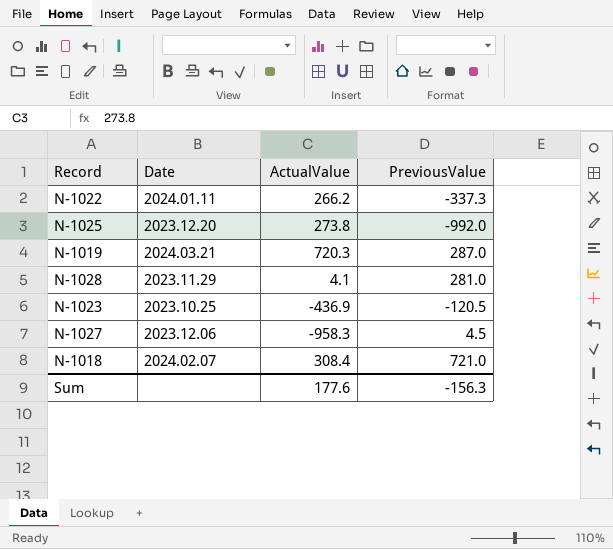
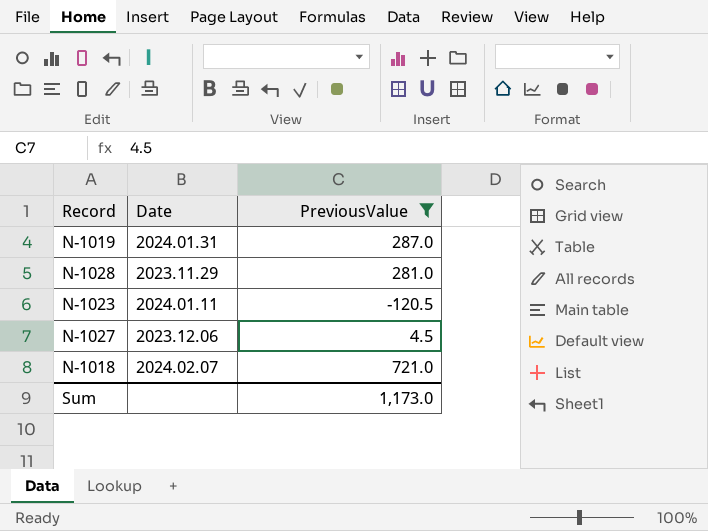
filter: none -> PreviousValue >= -120.5
column ActualValue | position: 3 -> none
N-1019 | Date: 2024.03.21 -> 2024.01.31
N-1023 | Date: 2023.10.25 -> 2024.01.11
Sum | PreviousValue: -156.3 -> 1,173.0

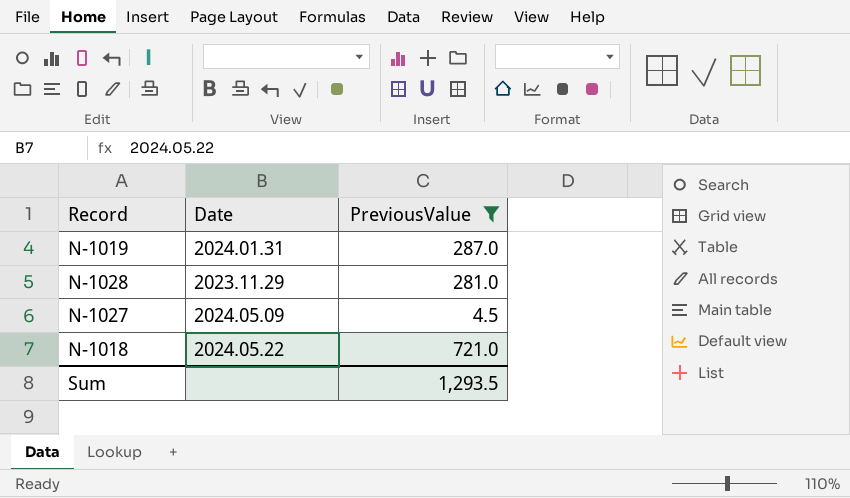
row N-1023: 2024.01.11 | -120.5 -> none
N-1027 | Date: 2023.12.06 -> 2024.05.09
N-1018 | Date: 2024.02.07 -> 2024.05.22
Sum | PreviousValue: 1,173.0 -> 1,293.5

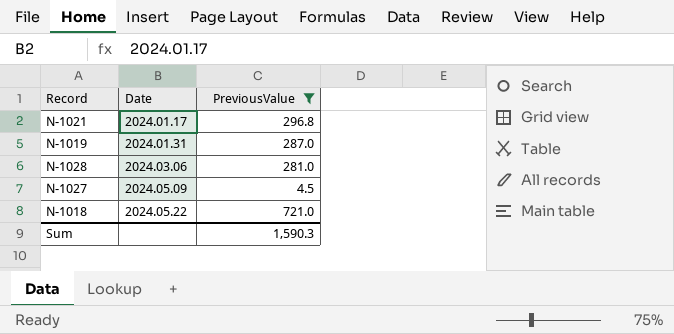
row N-1021: none -> 2024.01.17 | 296.8
N-1028 | Date: 2023.11.29 -> 2024.03.06
Sum | PreviousValue: 1,293.5 -> 1,590.3

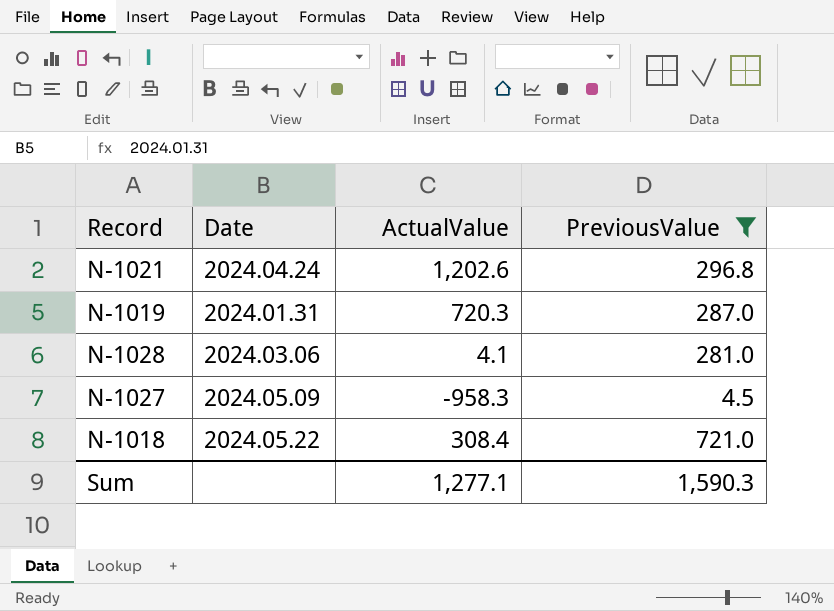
column ActualValue | position: none -> 3
N-1021 | Date: 2024.01.17 -> 2024.04.24

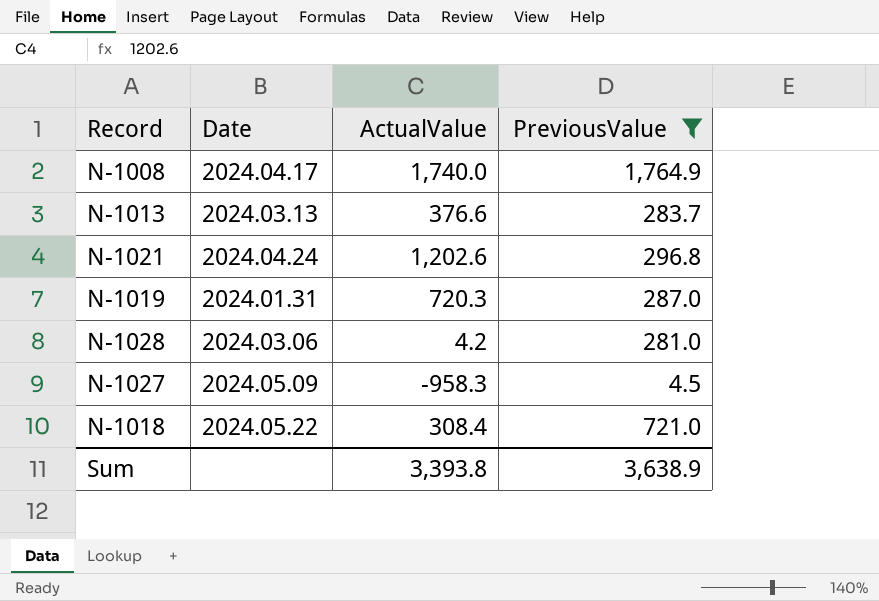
row N-1008: none -> 2024.04.17 | 1,740.0 | 1,764.9
row N-1013: none -> 2024.03.13 | 376.6 | 283.7
N-1028 | ActualValue: 4.1 -> 4.2
Sum | ActualValue: 1,277.1 -> 3,393.8
Sum | PreviousValue: 1,590.3 -> 3,638.9

